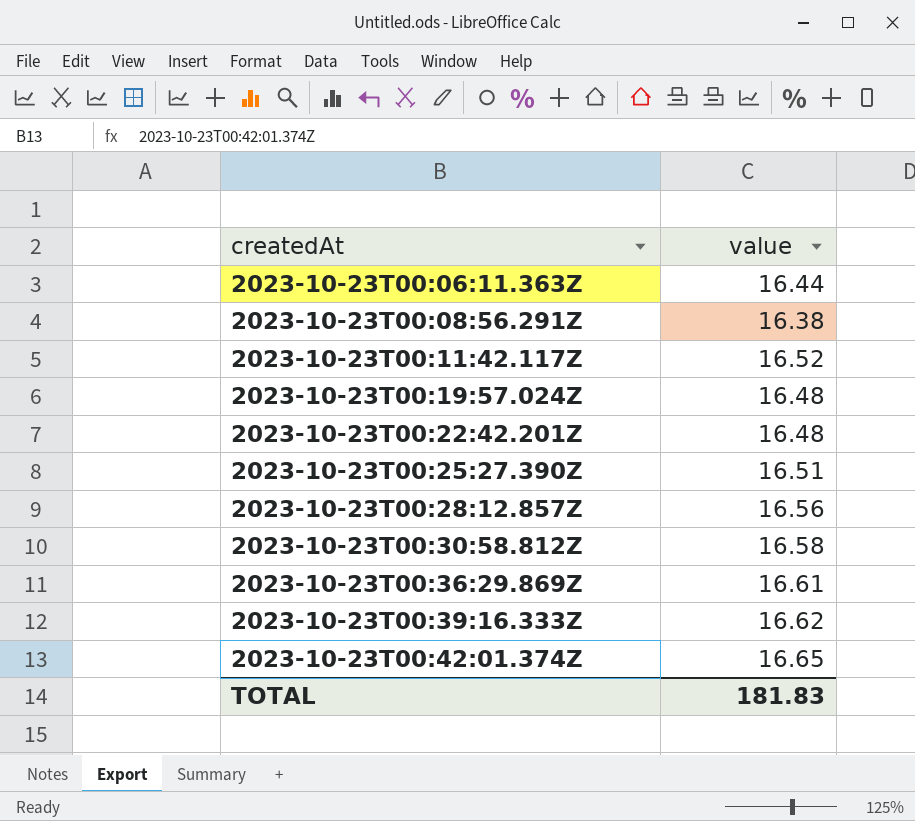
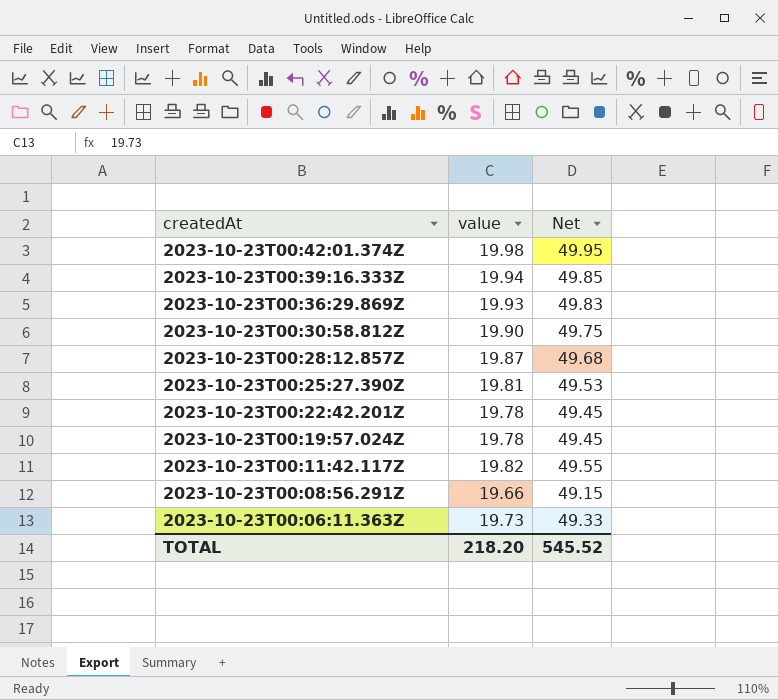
row order: createdAt ascending -> createdAt descending
column Net | formula: none -> [value] * 2.5
2023-10-23T00:42:01.374Z | value: 16.65 -> 19.98
2023-10-23T00:39:16.333Z | value: 16.62 -> 19.94
2023-10-23T00:36:29.869Z | value: 16.61 -> 19.93
2023-10-23T00:30:58.812Z | value: 16.58 -> 19.90
2023-10-23T00:28:12.857Z | value: 16.56 -> 19.87
2023-10-23T00:25:27.390Z | value: 16.51 -> 19.81
2023-10-23T00:22:42.201Z | value: 16.48 -> 19.78
2023-10-23T00:19:57.024Z | value: 16.48 -> 19.78
2023-10-23T00:11:42.117Z | value: 16.52 -> 19.82
2023-10-23T00:08:56.291Z | value: 16.38 -> 19.66
2023-10-23T00:06:11.363Z | value: 16.44 -> 19.73
TOTAL | value: 181.83 -> 218.20

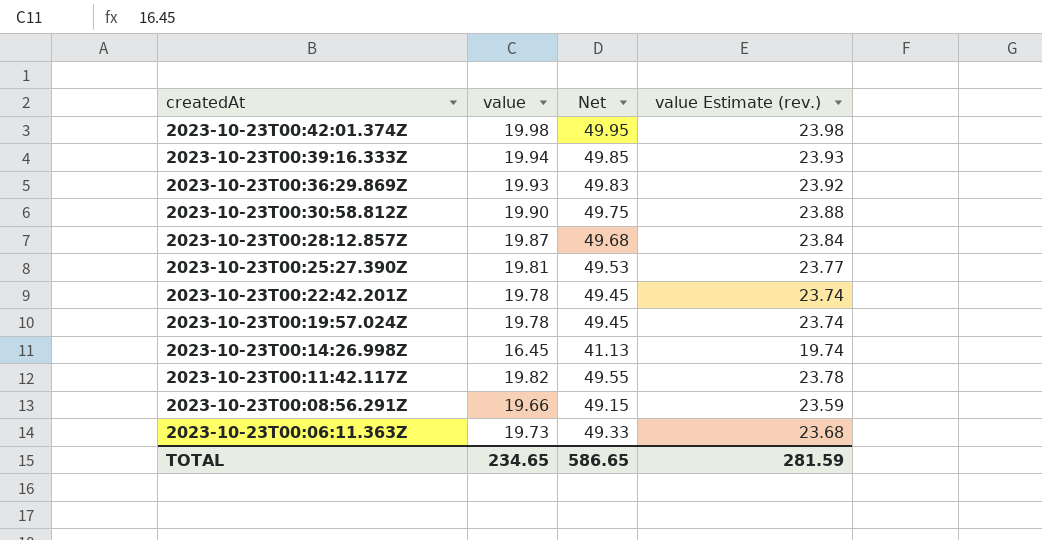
column value Estimate (rev.) | formula: none -> [value] * 1.2
row 2023-10-23T00:14:26.998Z: none -> 16.45 | 41.13 | 19.74
TOTAL | value: 218.20 -> 234.65
TOTAL | Net: 545.52 -> 586.65

